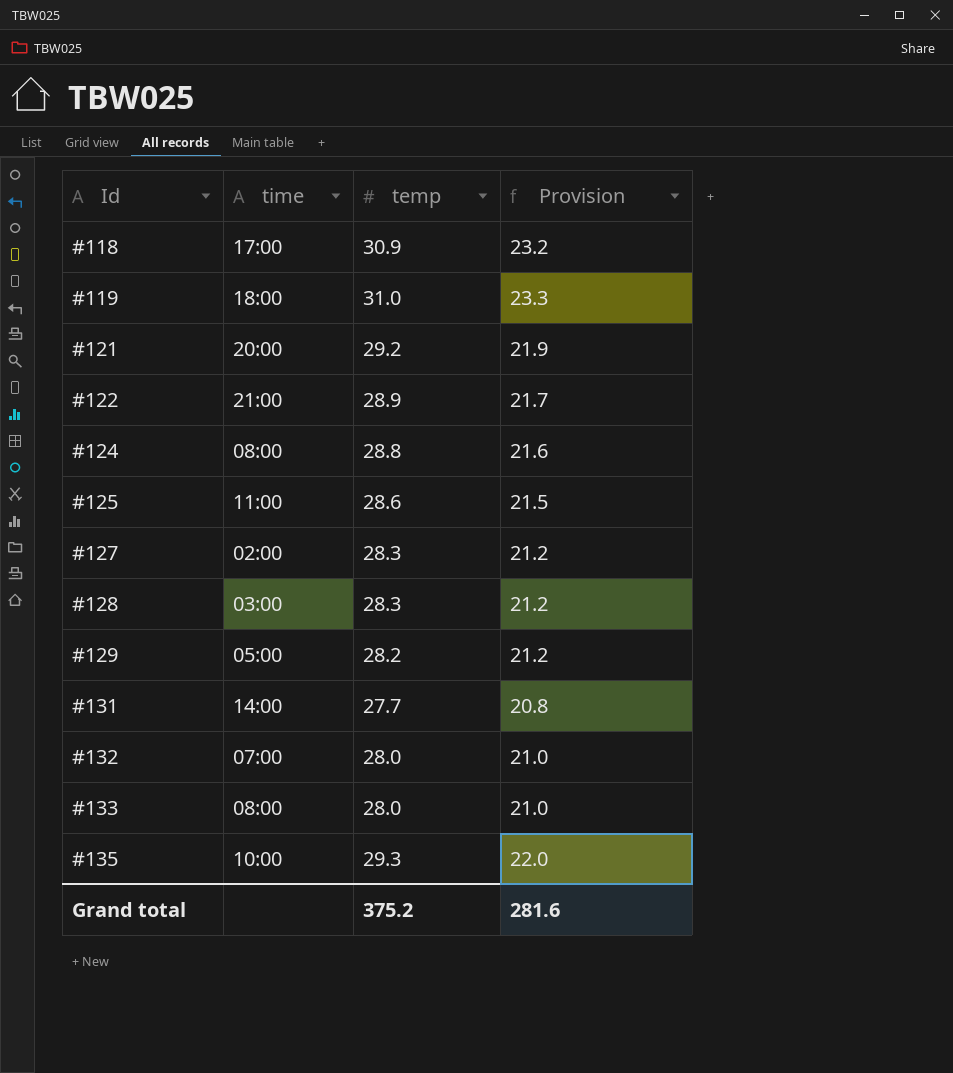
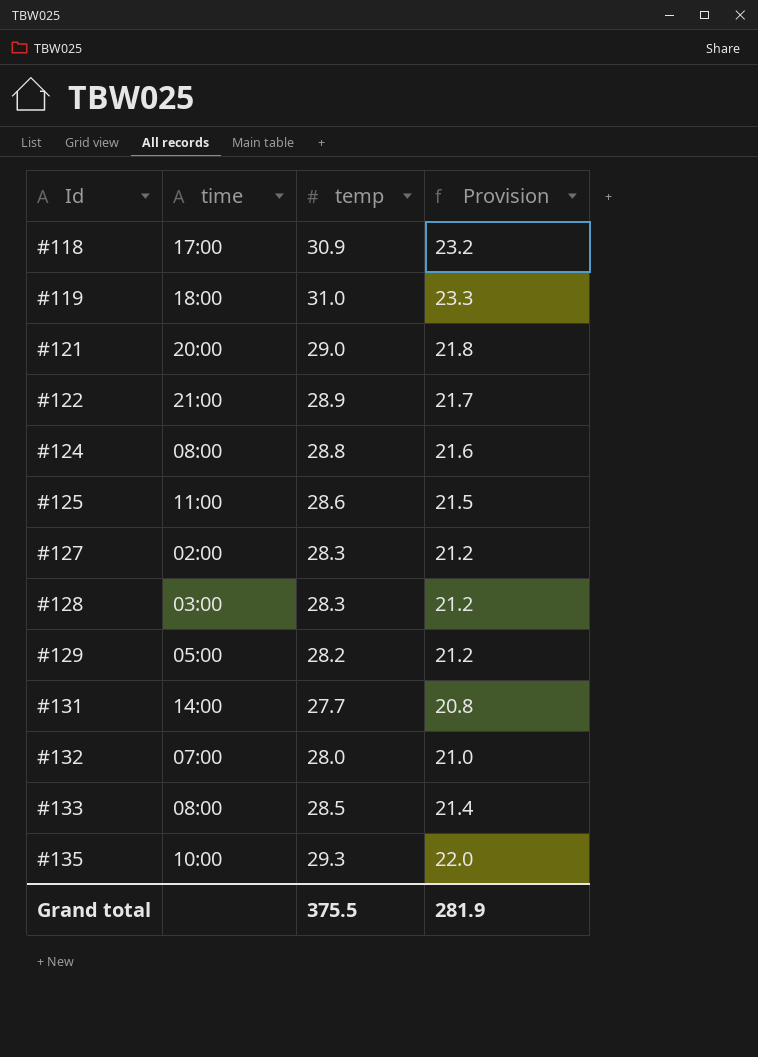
#121 | temp: 29.2 -> 29.0
#121 | Provision: 21.9 -> 21.8
#133 | temp: 28.0 -> 28.5
#133 | Provision: 21.0 -> 21.4
Grand total | temp: 375.2 -> 375.5
Grand total | Provision: 281.6 -> 281.9

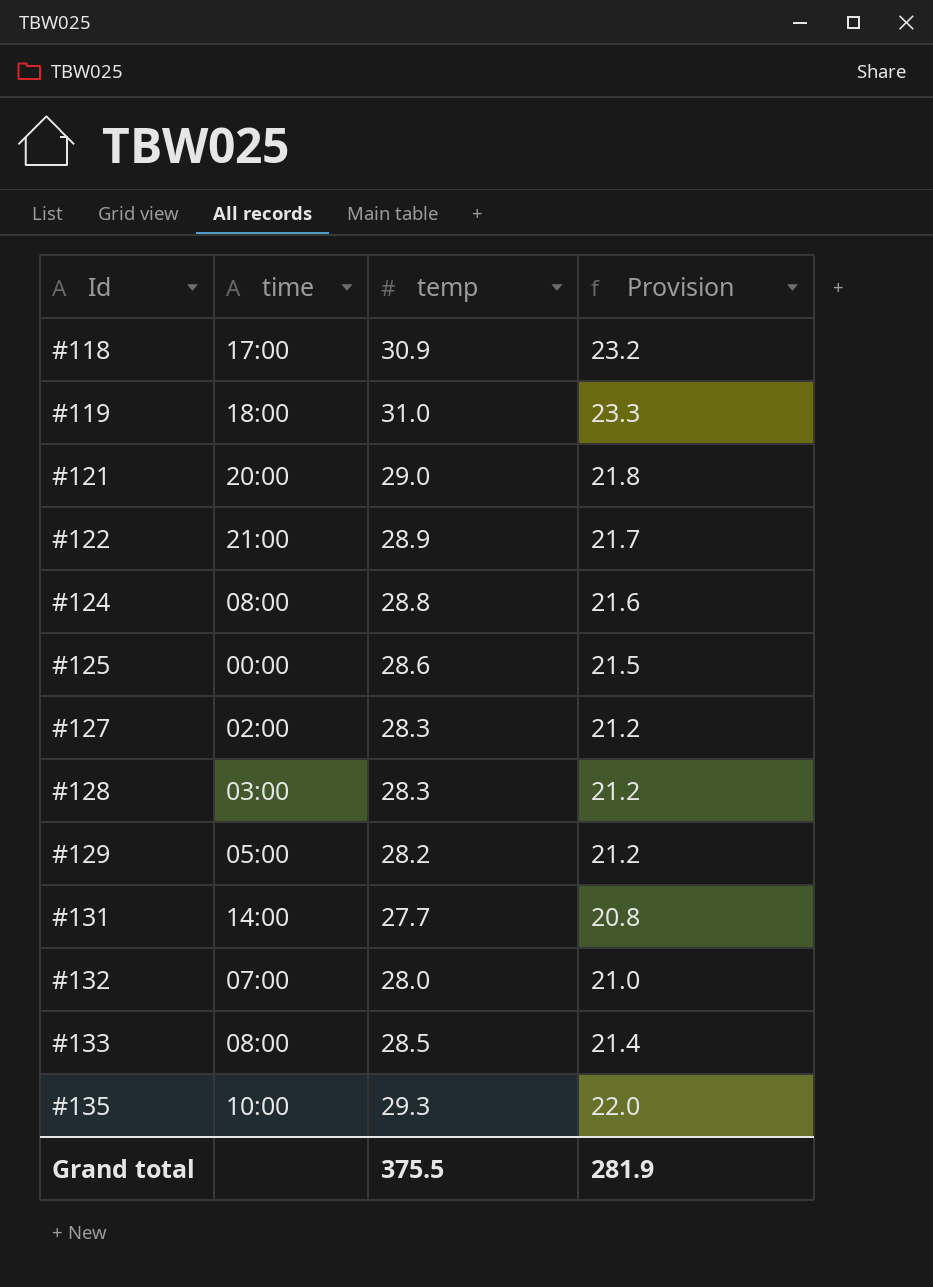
#125 | time: 11:00 -> 00:00

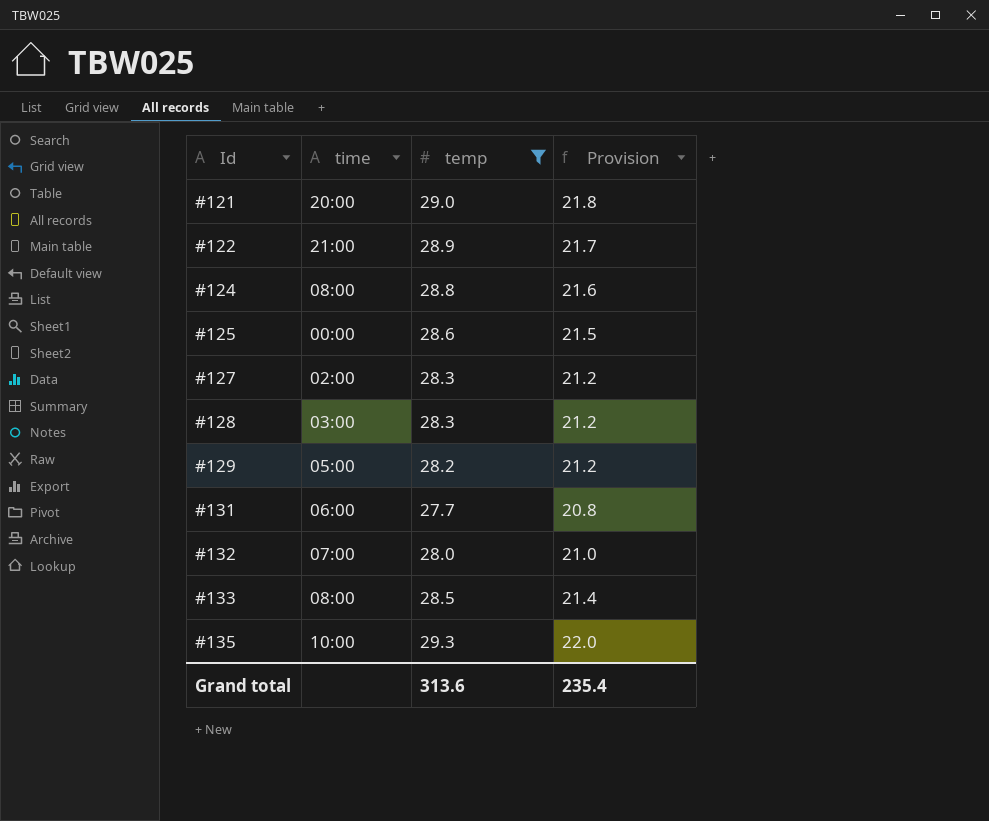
filter: none -> temp <= 29.3
#131 | time: 14:00 -> 06:00
Grand total | temp: 375.5 -> 313.6
Grand total | Provision: 281.9 -> 235.4

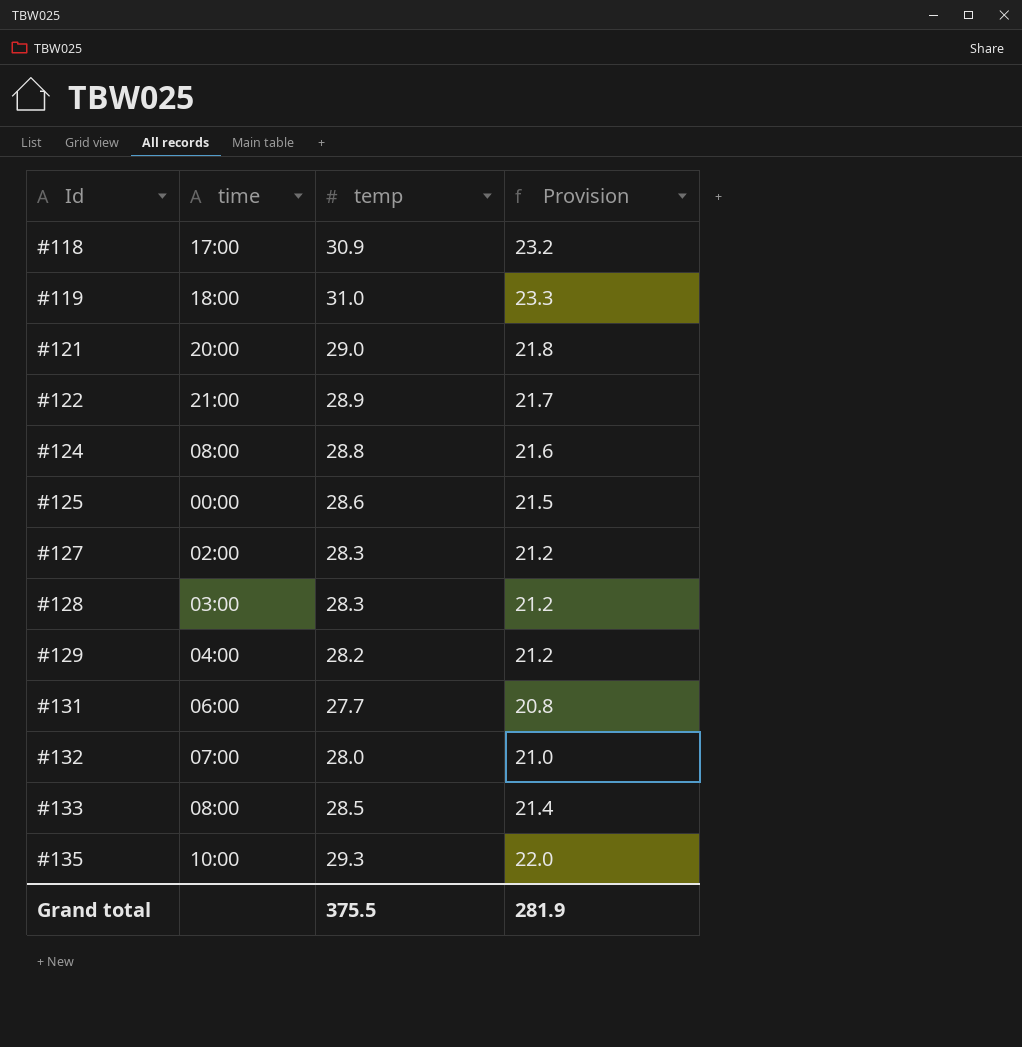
filter: temp <= 29.3 -> none
#129 | time: 05:00 -> 04:00
Grand total | temp: 313.6 -> 375.5
Grand total | Provision: 235.4 -> 281.9

